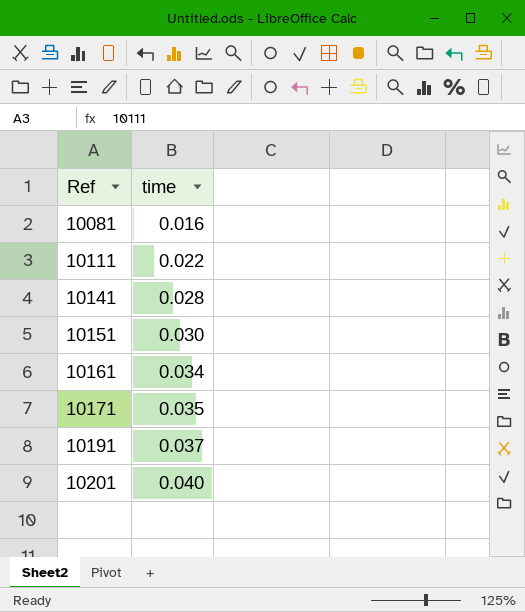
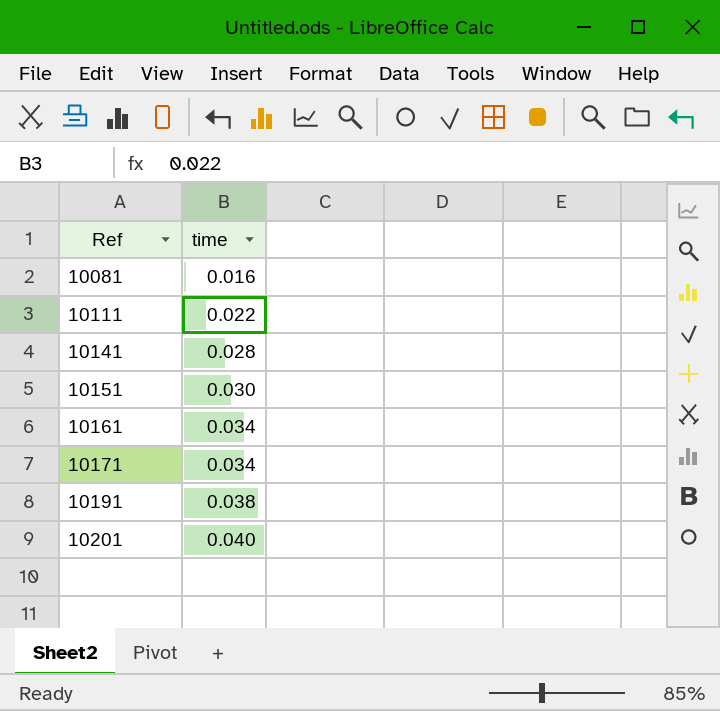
10171 | time: 0.035 -> 0.034
10191 | time: 0.037 -> 0.038

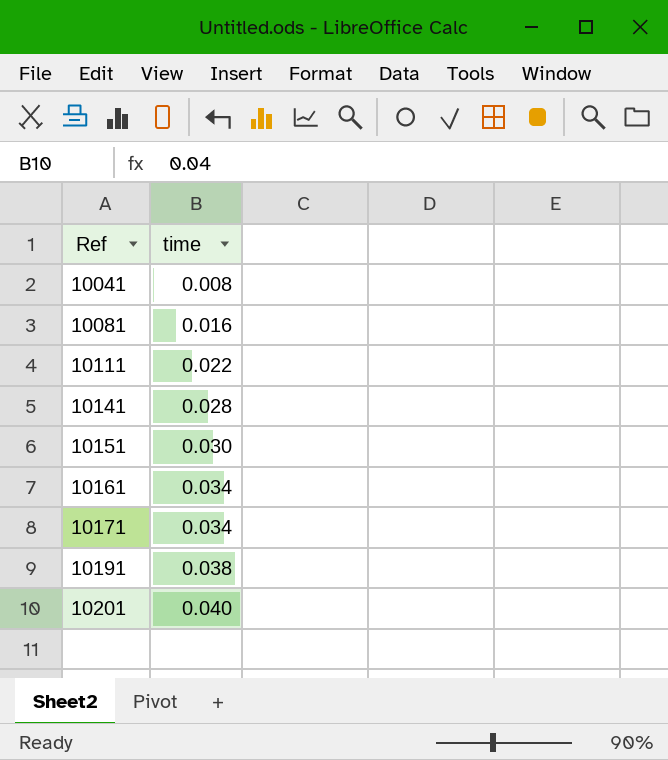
row 10041: none -> 0.008

